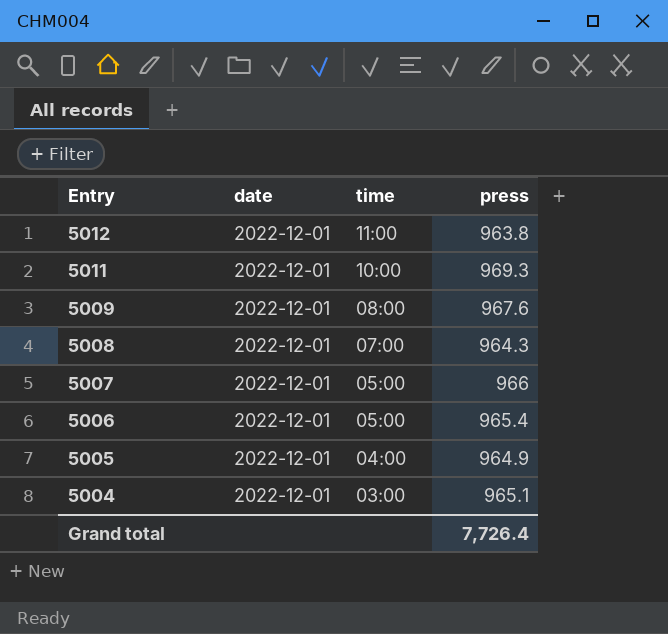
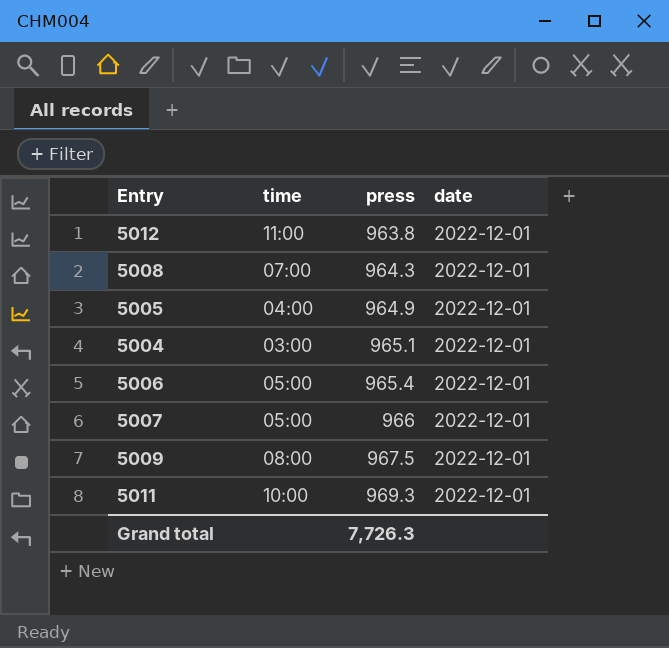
row order: Entry descending -> press ascending
column date | position: 2 -> 4
5009 | press: 967.6 -> 967.5
Grand total | press: 7,726.4 -> 7,726.3

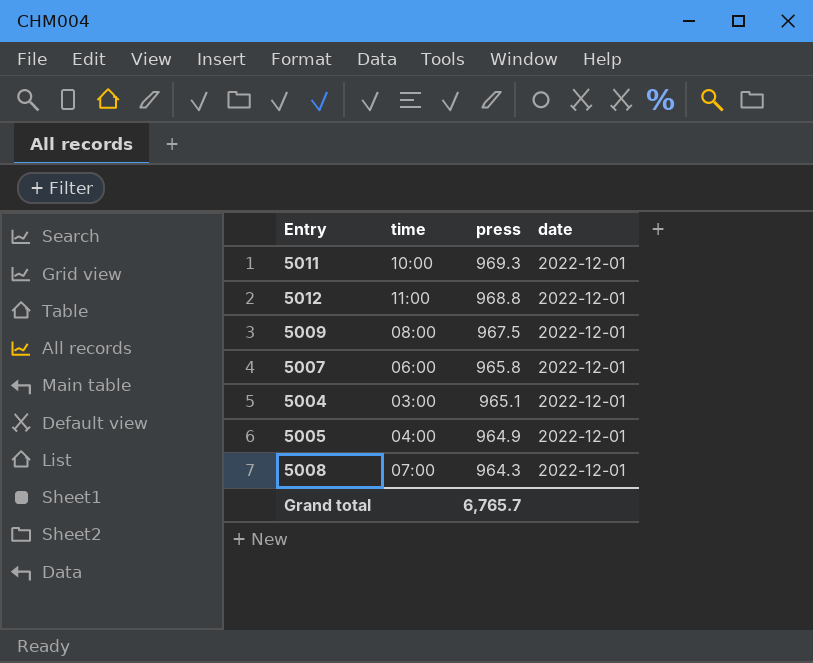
row order: press ascending -> press descending
row 5006: 05:00 | 965.4 | 2022-12-01 -> none
5012 | press: 963.8 -> 968.8
5007 | time: 05:00 -> 06:00
5007 | press: 966 -> 965.8
Grand total | press: 7,726.3 -> 6,765.7

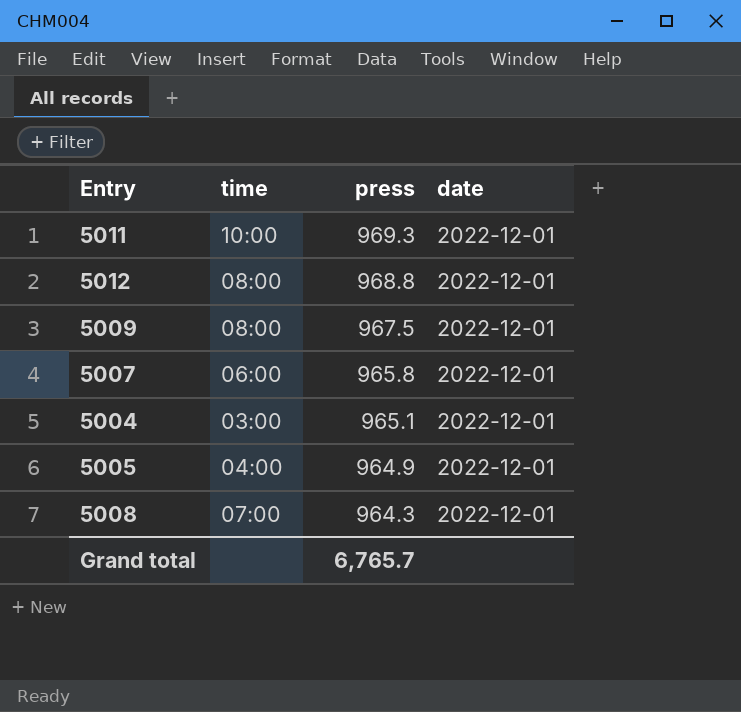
5012 | time: 11:00 -> 08:00

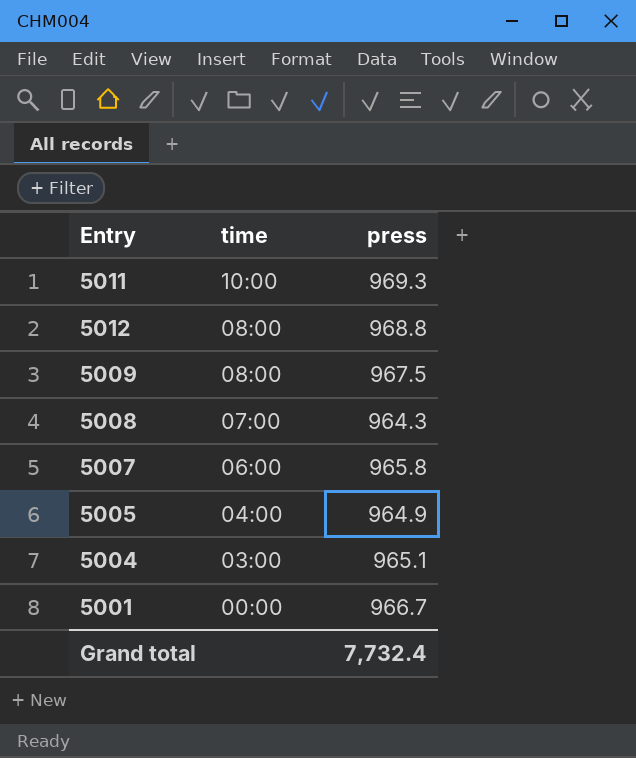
row order: press descending -> time descending
column date | position: 4 -> none
row 5001: none -> 00:00 | 966.7
Grand total | press: 6,765.7 -> 7,732.4

